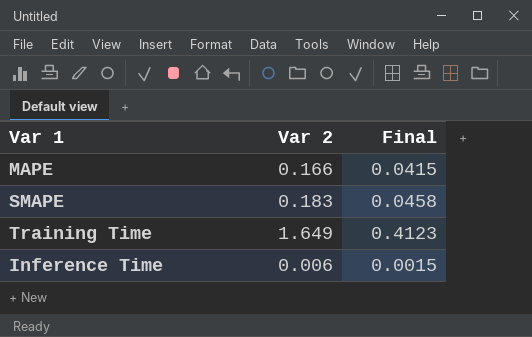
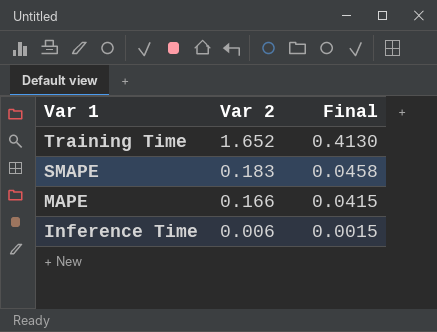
row order: none -> Var 1 descending
Training Time | Var 2: 1.649 -> 1.652
Training Time | Final: 0.4123 -> 0.4130

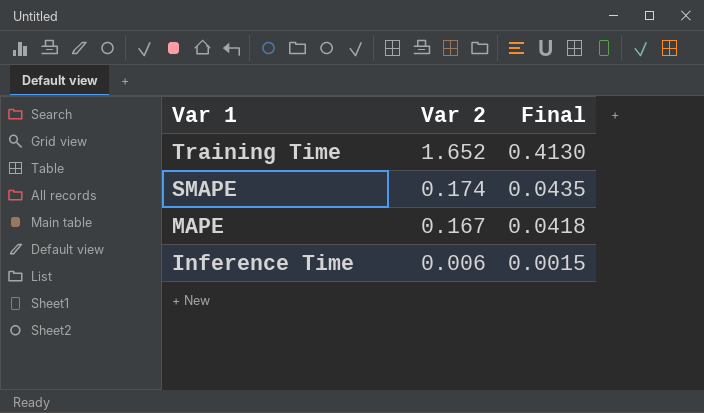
SMAPE | Var 2: 0.183 -> 0.174
SMAPE | Final: 0.0458 -> 0.0435
MAPE | Var 2: 0.166 -> 0.167
MAPE | Final: 0.0415 -> 0.0418

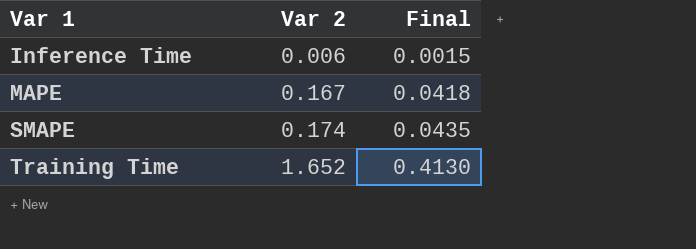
row order: Var 1 descending -> Var 1 ascending

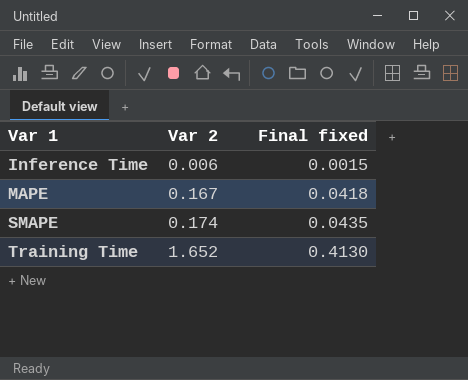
column name: Final -> Final fixed

